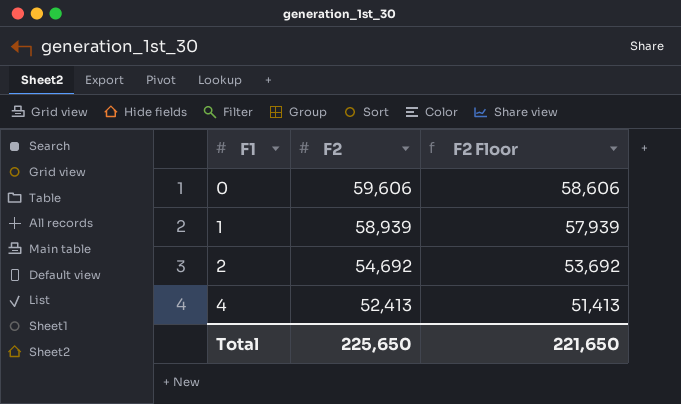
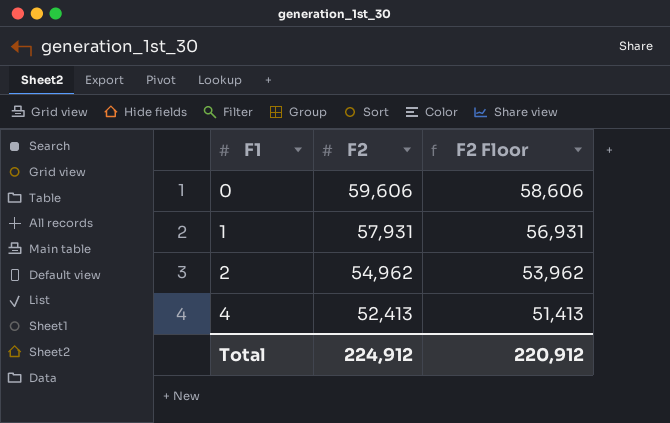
1 | F2: 58,939 -> 57,931
1 | F2 Floor: 57,939 -> 56,931
2 | F2: 54,692 -> 54,962
2 | F2 Floor: 53,692 -> 53,962
Total | F2: 225,650 -> 224,912
Total | F2 Floor: 221,650 -> 220,912

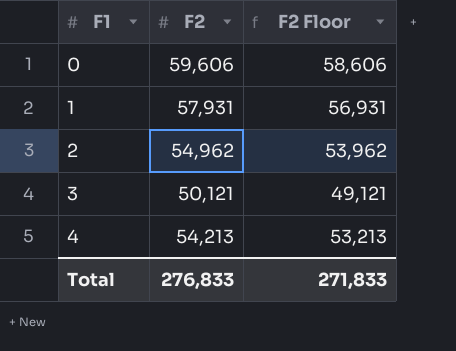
row 3: none -> 50,121 | 49,121
4 | F2: 52,413 -> 54,213
4 | F2 Floor: 51,413 -> 53,213
Total | F2: 224,912 -> 276,833
Total | F2 Floor: 220,912 -> 271,833

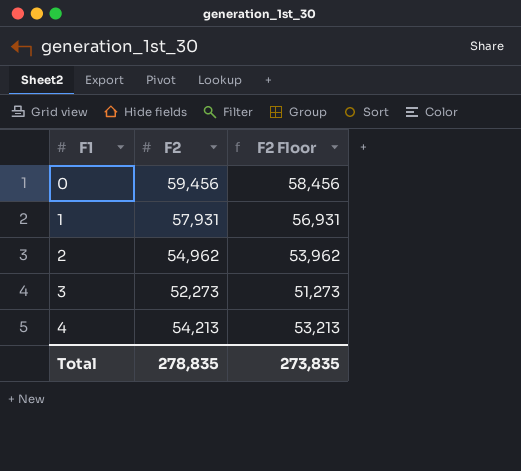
0 | F2: 59,606 -> 59,456
0 | F2 Floor: 58,606 -> 58,456
3 | F2: 50,121 -> 52,273
3 | F2 Floor: 49,121 -> 51,273
Total | F2: 276,833 -> 278,835
Total | F2 Floor: 271,833 -> 273,835

